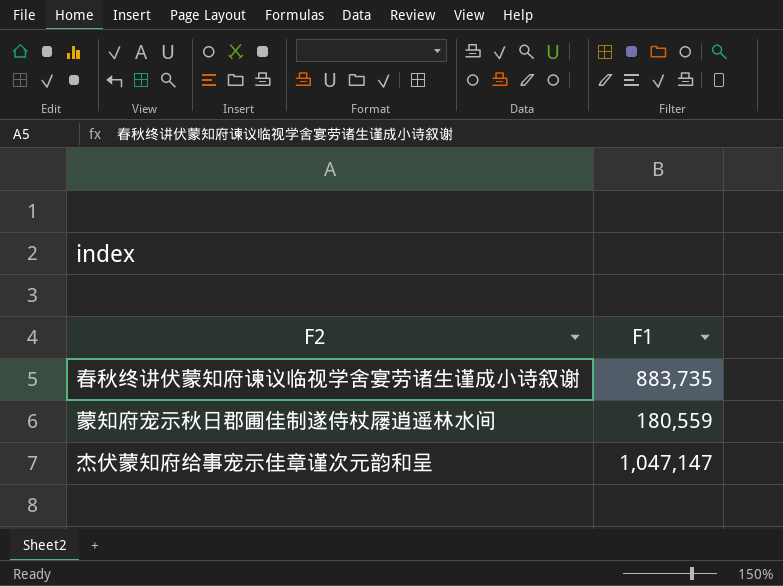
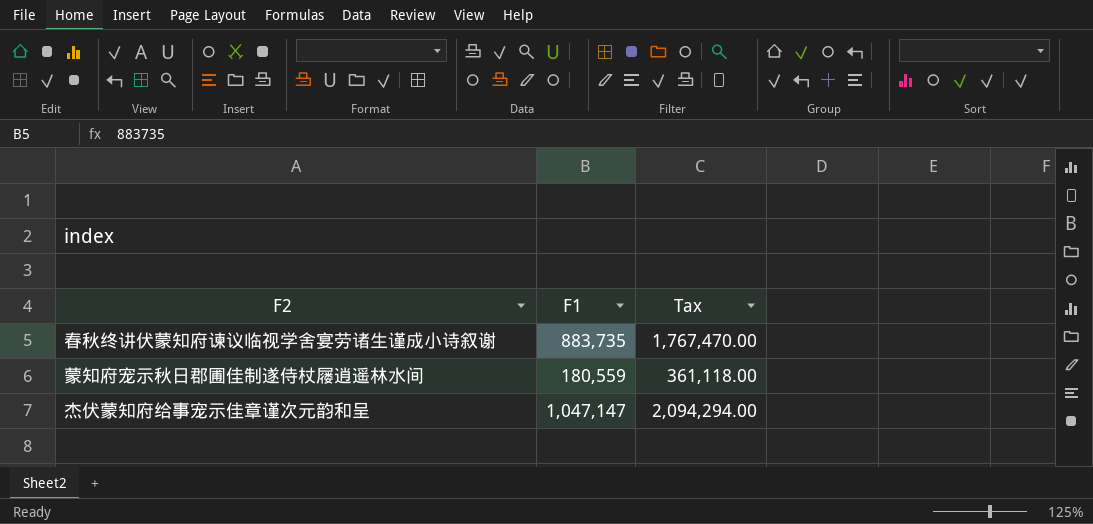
column Tax | formula: none -> [F1] * 2

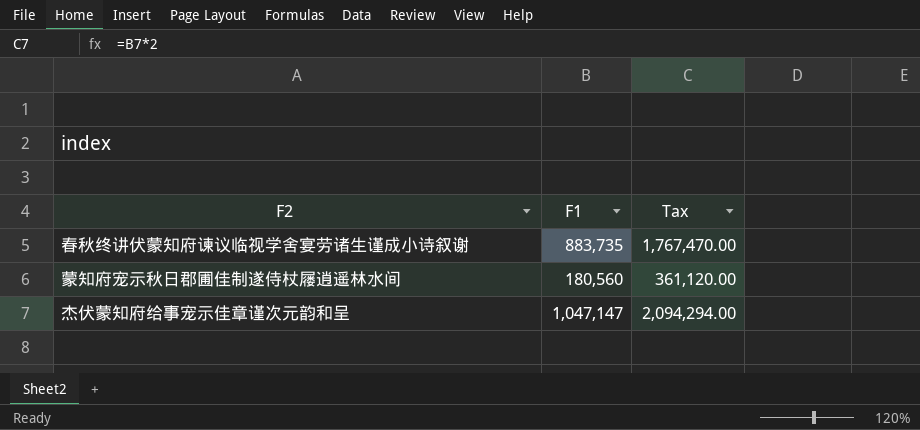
蒙知府宠示秋日郡圃佳制遂侍杖屦逍遥林水间 | F1: 180,559 -> 180,560
蒙知府宠示秋日郡圃佳制遂侍杖屦逍遥林水间 | Tax: 361,118.00 -> 361,120.00

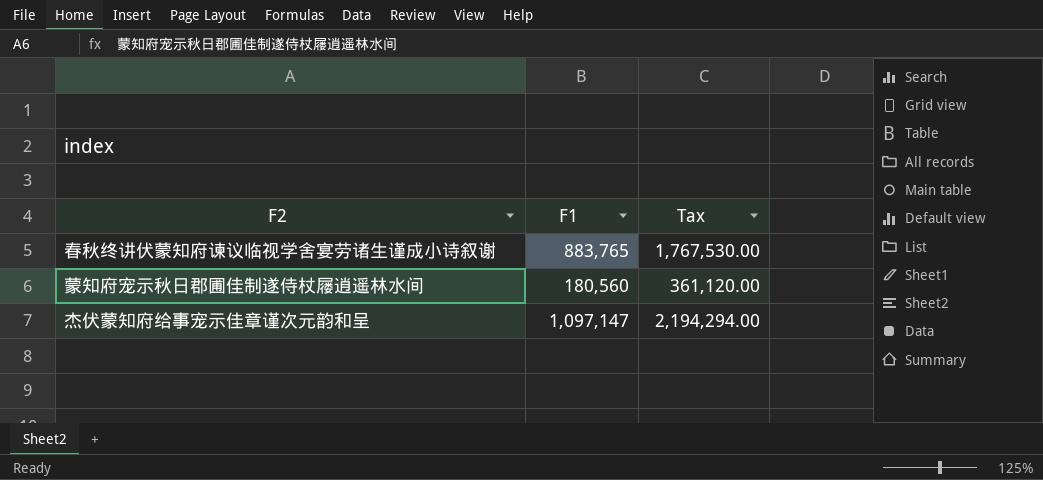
春秋终讲伏蒙知府谏议临视学舍宴劳诸生谨成小诗叙谢 | F1: 883,735 -> 883,765
春秋终讲伏蒙知府谏议临视学舍宴劳诸生谨成小诗叙谢 | Tax: 1,767,470.00 -> 1,767,530.00
杰伏蒙知府给事宠示佳章谨次元韵和呈 | F1: 1,047,147 -> 1,097,147
杰伏蒙知府给事宠示佳章谨次元韵和呈 | Tax: 2,094,294.00 -> 2,194,294.00

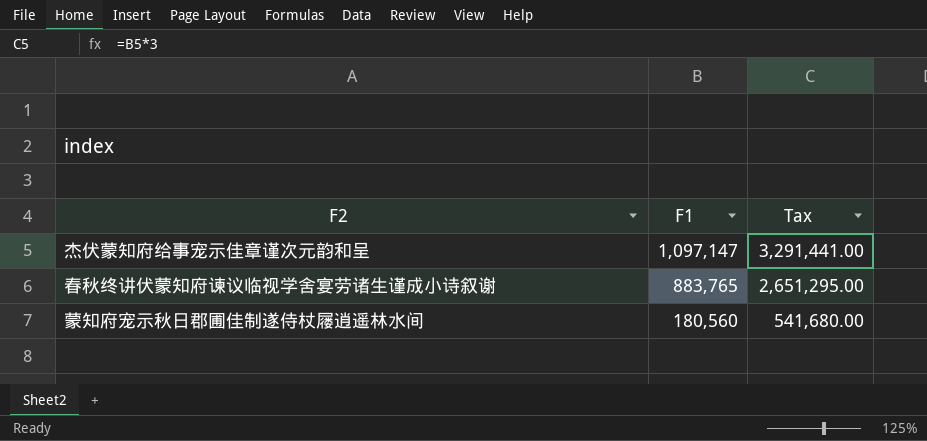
row order: none -> F1 descending
column Tax | formula: [F1] * 2 -> [F1] * 3

